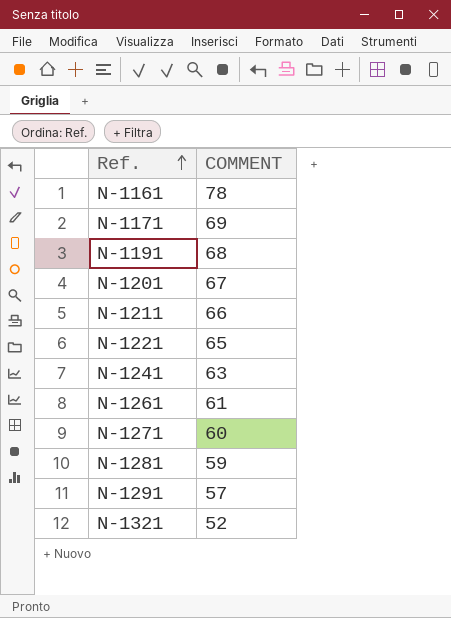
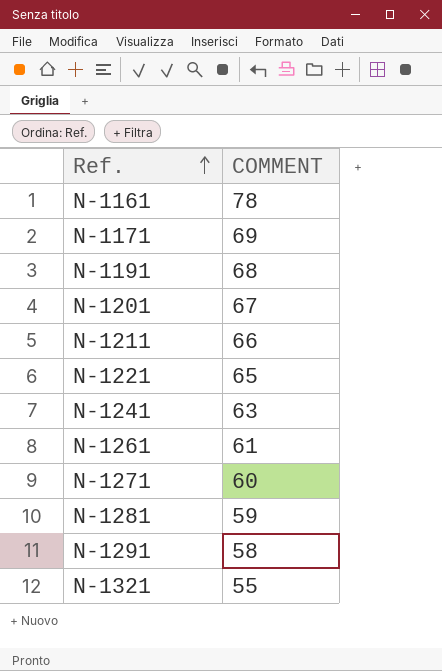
N-1291 | COMMENT: 57 -> 58
N-1321 | COMMENT: 52 -> 55

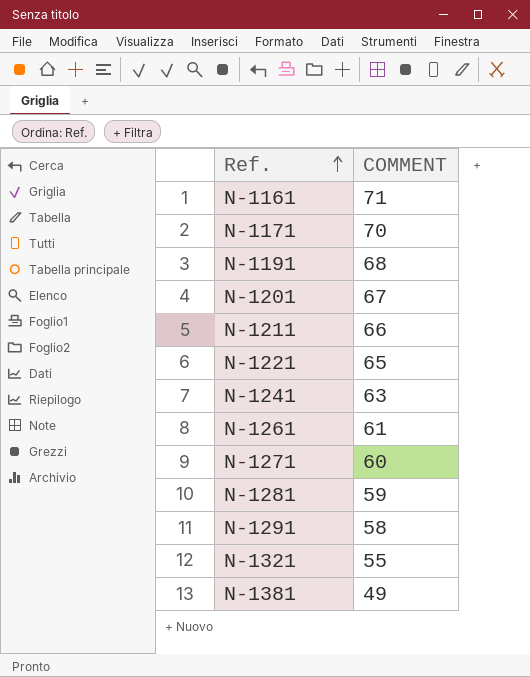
N-1161 | COMMENT: 78 -> 71
N-1171 | COMMENT: 69 -> 70
row N-1381: none -> 49

